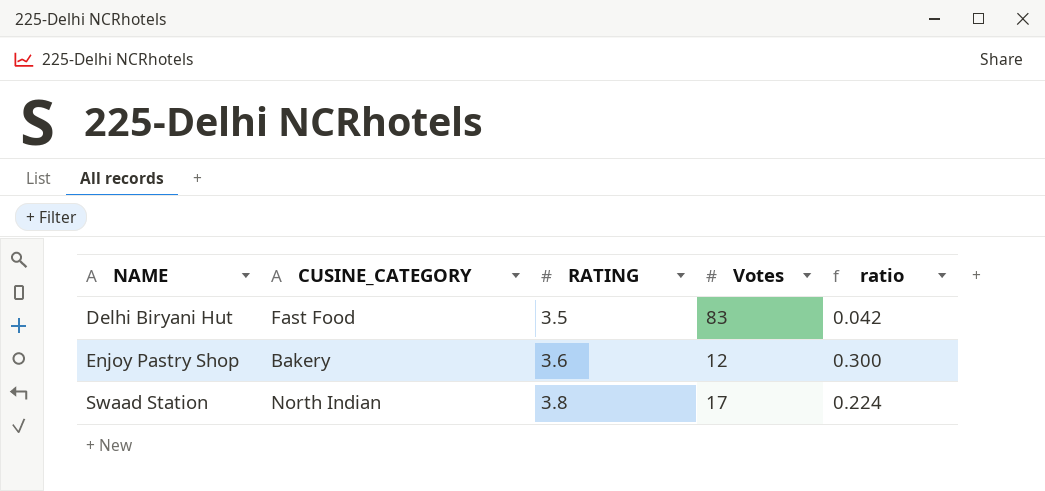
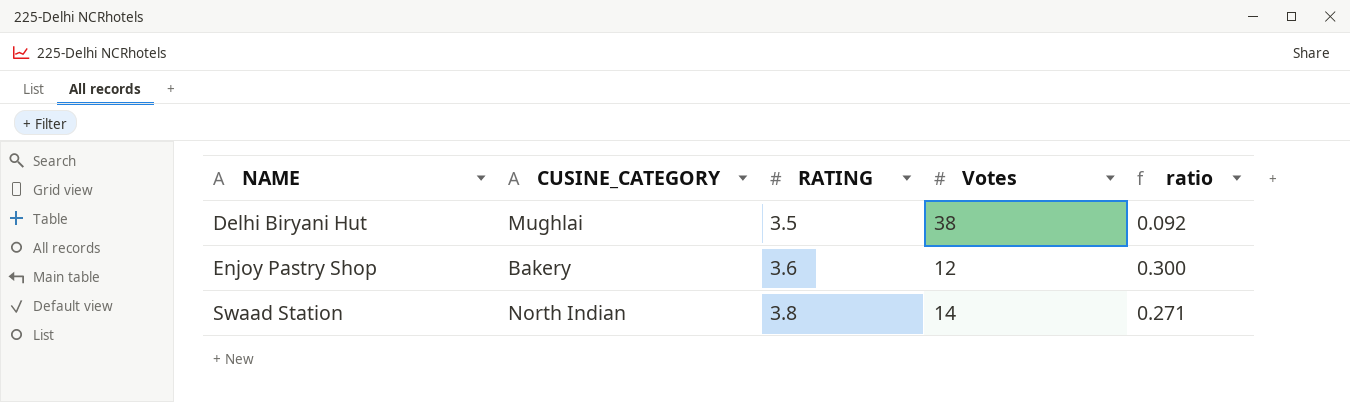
Delhi Biryani Hut | CUSINE_CATEGORY: Fast Food -> Mughlai
Delhi Biryani Hut | Votes: 83 -> 38
Delhi Biryani Hut | ratio: 0.042 -> 0.092
Swaad Station | Votes: 17 -> 14
Swaad Station | ratio: 0.224 -> 0.271

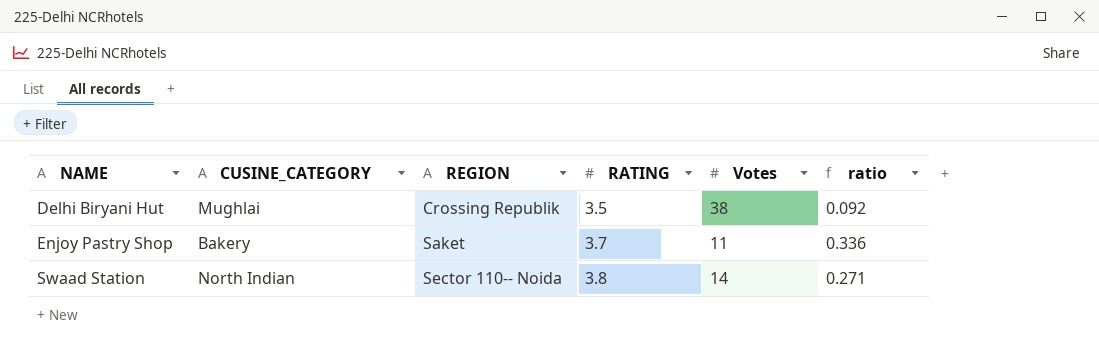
column REGION | position: none -> 3
Enjoy Pastry Shop | RATING: 3.6 -> 3.7
Enjoy Pastry Shop | Votes: 12 -> 11
Enjoy Pastry Shop | ratio: 0.300 -> 0.336

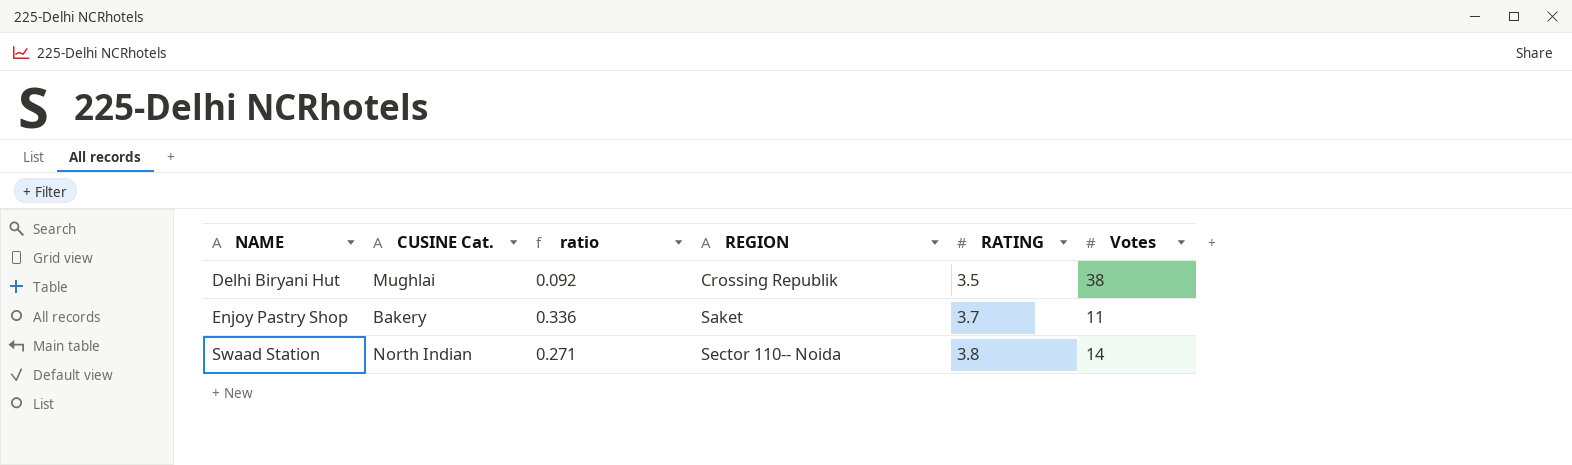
column name: CUSINE_CATEGORY -> CUSINE Cat.
column ratio | position: 6 -> 3

